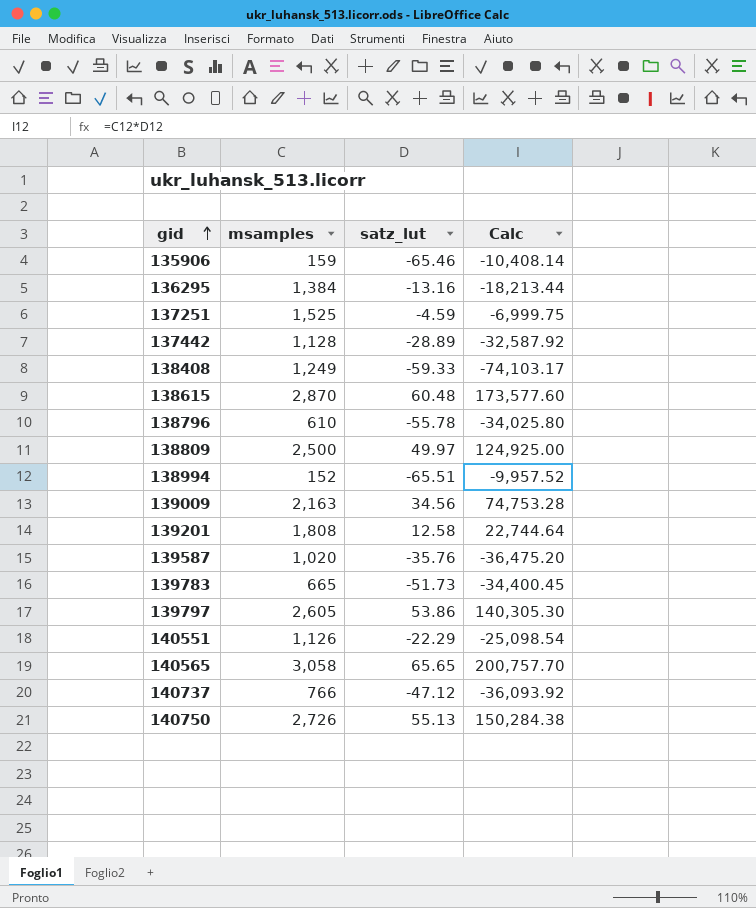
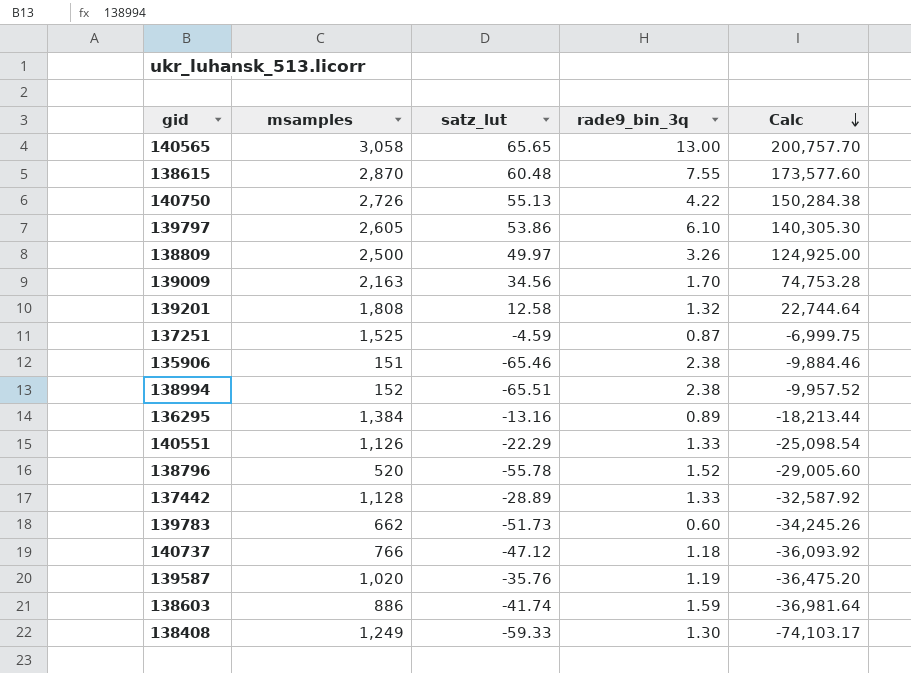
row order: gid ascending -> Calc descending
column rade9_bin_3q | position: none -> 4
135906 | msamples: 159 -> 151
135906 | Calc: -10,408.14 -> -9,884.46
138796 | msamples: 610 -> 520
138796 | Calc: -34,025.80 -> -29,005.60
139783 | msamples: 665 -> 662
139783 | Calc: -34,400.45 -> -34,245.26
row 138603: none -> 886 | -41.74 | 1.59 | -36,981.64

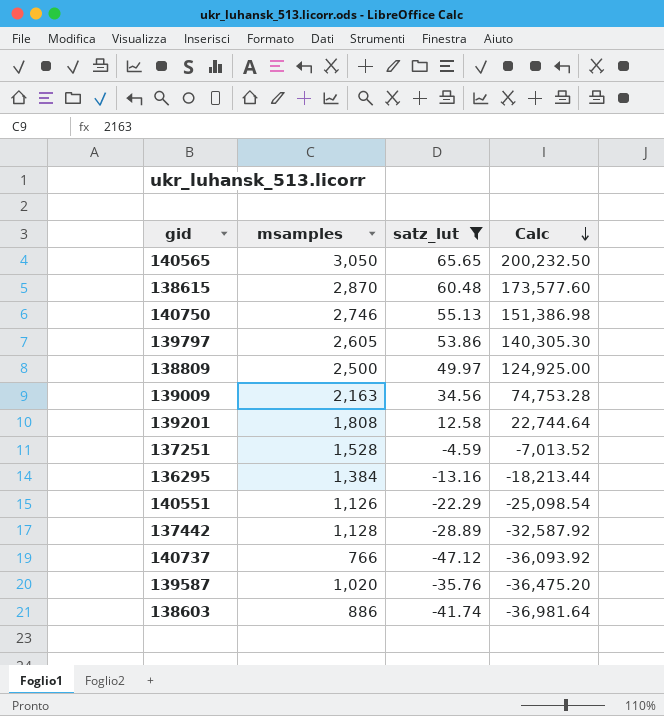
filter: none -> satz_lut >= -47.12
column rade9_bin_3q | position: 4 -> none
140565 | msamples: 3,058 -> 3,050
140565 | Calc: 200,757.70 -> 200,232.50
140750 | msamples: 2,726 -> 2,746
140750 | Calc: 150,284.38 -> 151,386.98
137251 | msamples: 1,525 -> 1,528
137251 | Calc: -6,999.75 -> -7,013.52

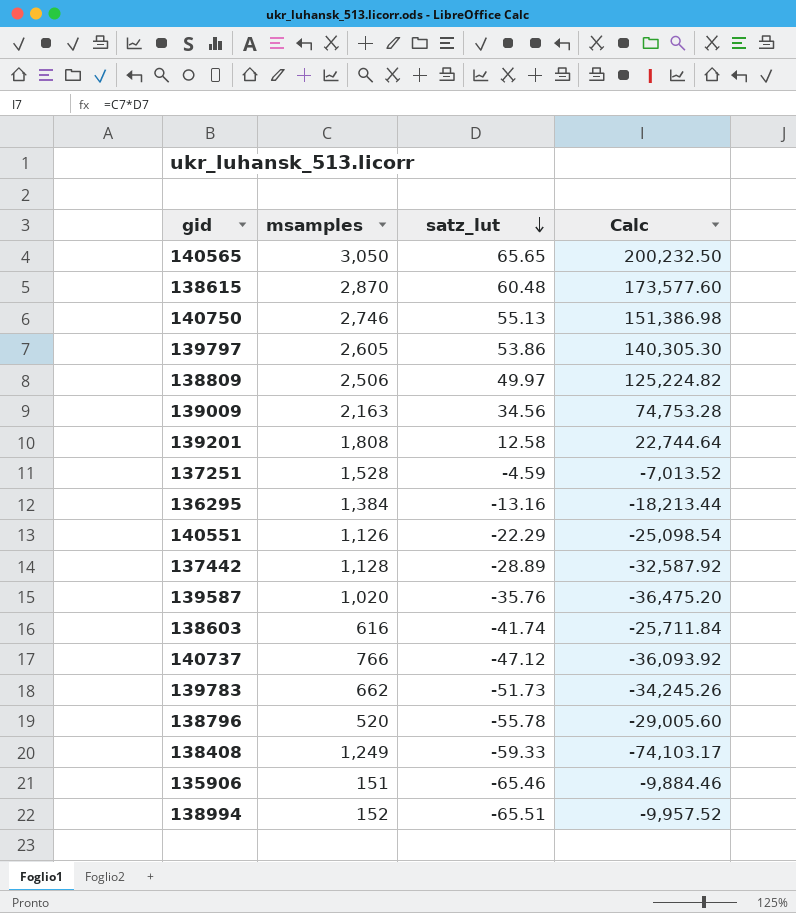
filter: satz_lut >= -47.12 -> none
row order: Calc descending -> satz_lut descending
138809 | msamples: 2,500 -> 2,506
138809 | Calc: 124,925.00 -> 125,224.82
138603 | msamples: 886 -> 616
138603 | Calc: -36,981.64 -> -25,711.84

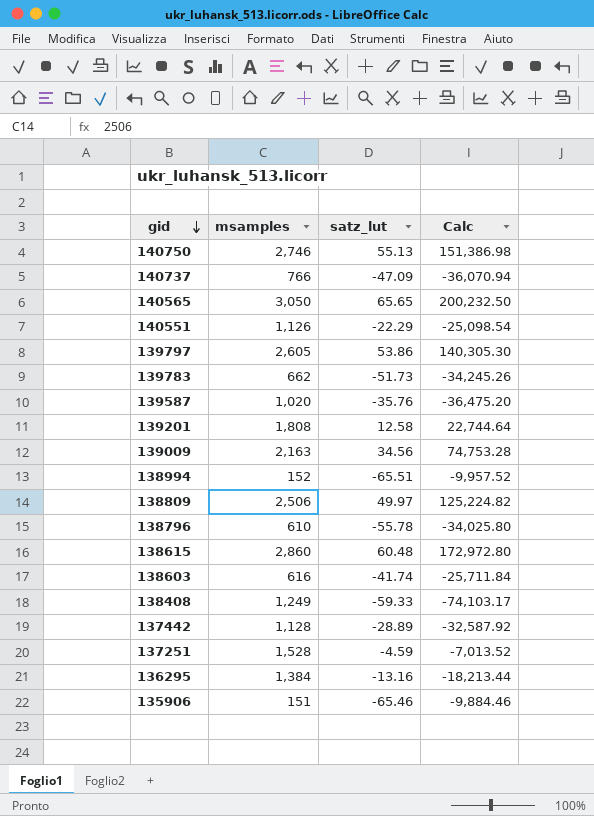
row order: satz_lut descending -> gid descending
140737 | satz_lut: -47.12 -> -47.09
140737 | Calc: -36,093.92 -> -36,070.94
138796 | msamples: 520 -> 610
138796 | Calc: -29,005.60 -> -34,025.80
138615 | msamples: 2,870 -> 2,860
138615 | Calc: 173,577.60 -> 172,972.80

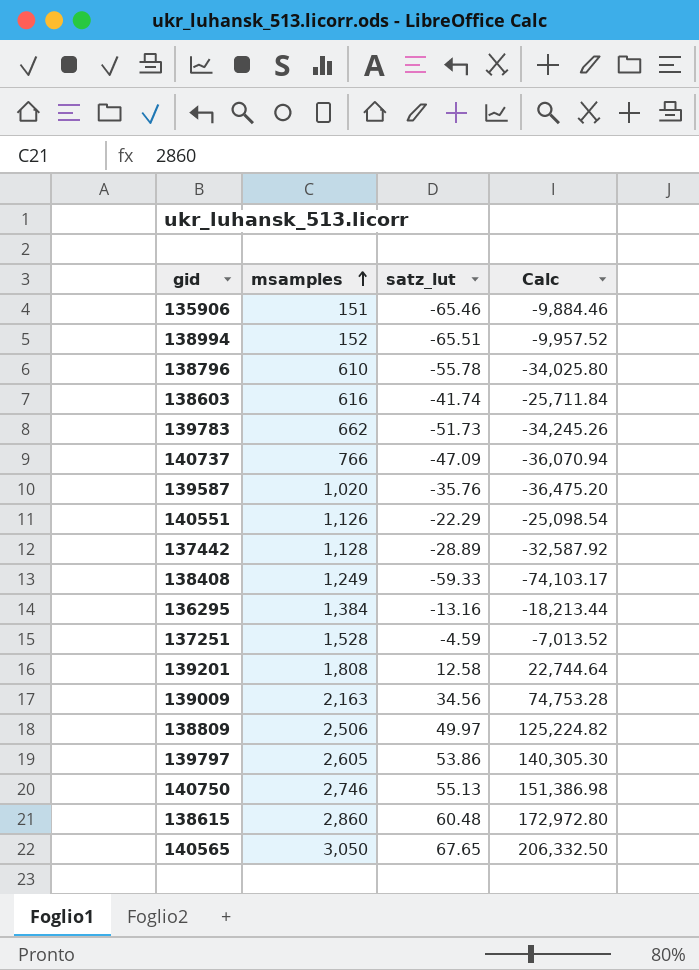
row order: gid descending -> msamples ascending
140565 | satz_lut: 65.65 -> 67.65
140565 | Calc: 200,232.50 -> 206,332.50

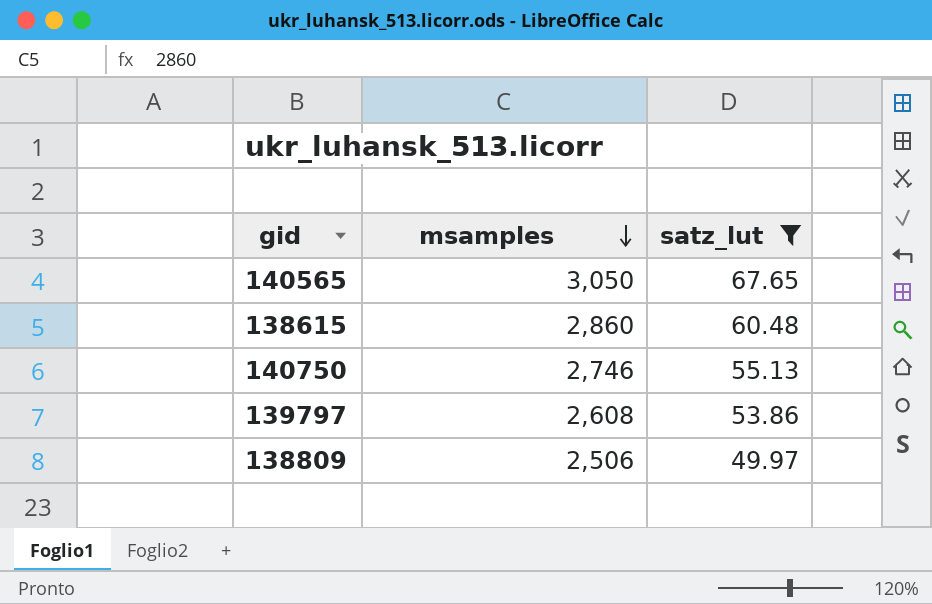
filter: none -> satz_lut >= 49.97
row order: msamples ascending -> msamples descending
column Calc | formula: [msamples] * [satz_lut] -> none
139797 | msamples: 2,605 -> 2,608

